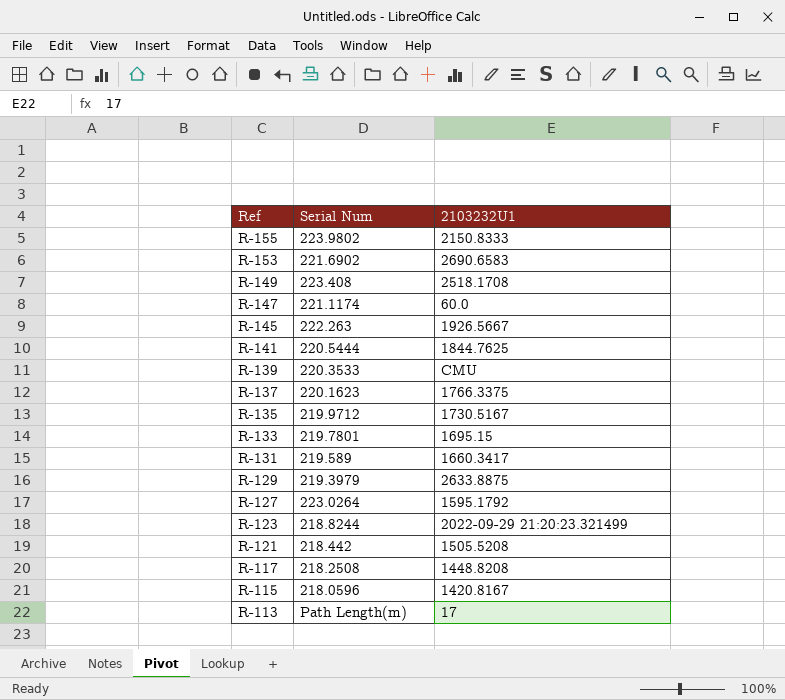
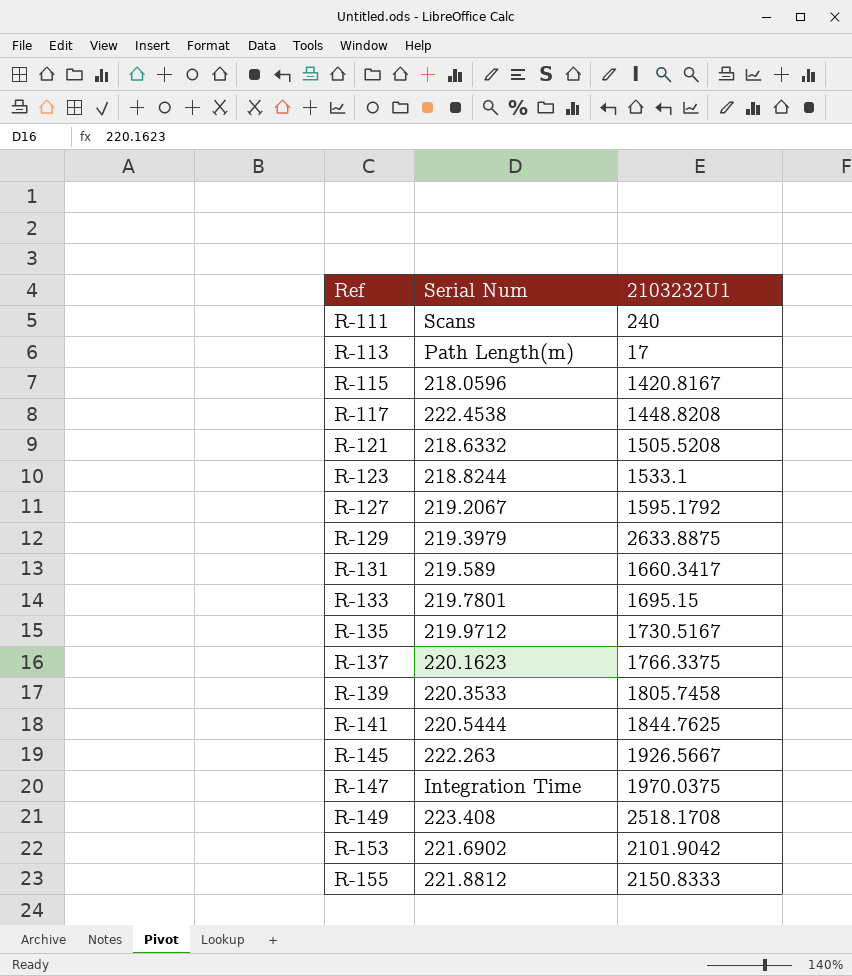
row order: Ref descending -> Ref ascending
row R-111: none -> Scans | 240
R-117 | Serial Num: 218.2508 -> 222.4538
R-121 | Serial Num: 218.442 -> 218.6332
R-123 | 2103232U1: 2022-09-29 21:20:23.321499 -> 1533.1
R-127 | Serial Num: 223.0264 -> 219.2067
R-139 | 2103232U1: CMU -> 1805.7458
R-147 | Serial Num: 221.1174 -> Integration Time
R-147 | 2103232U1: 60.0 -> 1970.0375
R-153 | 2103232U1: 2690.6583 -> 2101.9042
R-155 | Serial Num: 223.9802 -> 221.8812

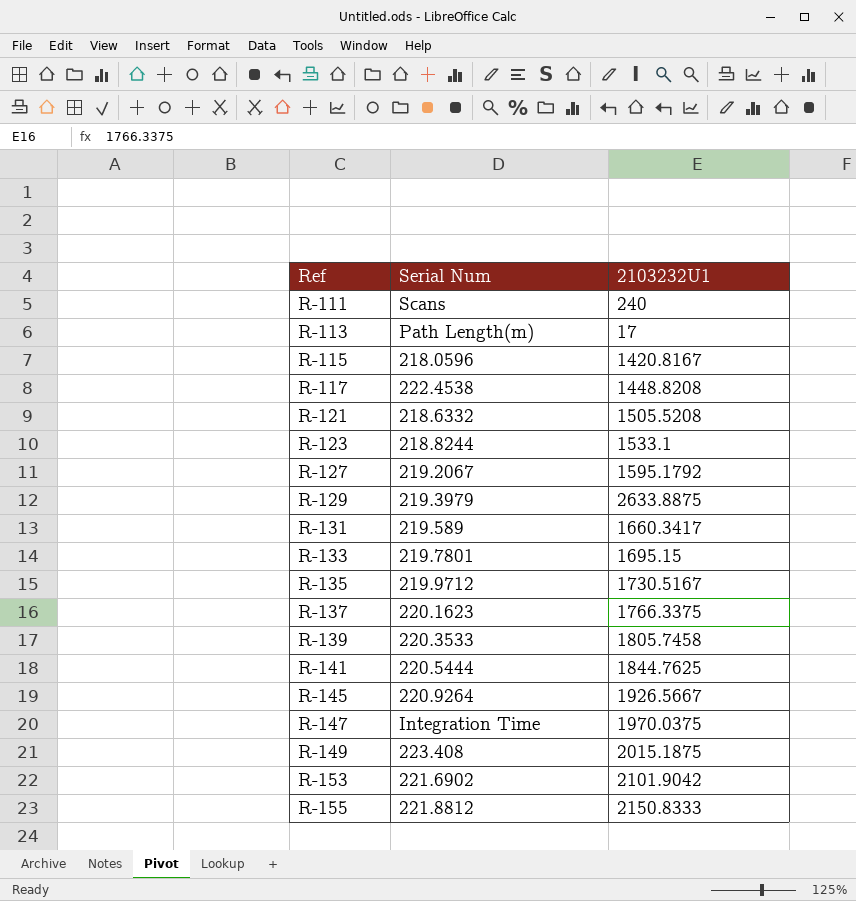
R-145 | Serial Num: 222.263 -> 220.9264
R-149 | 2103232U1: 2518.1708 -> 2015.1875

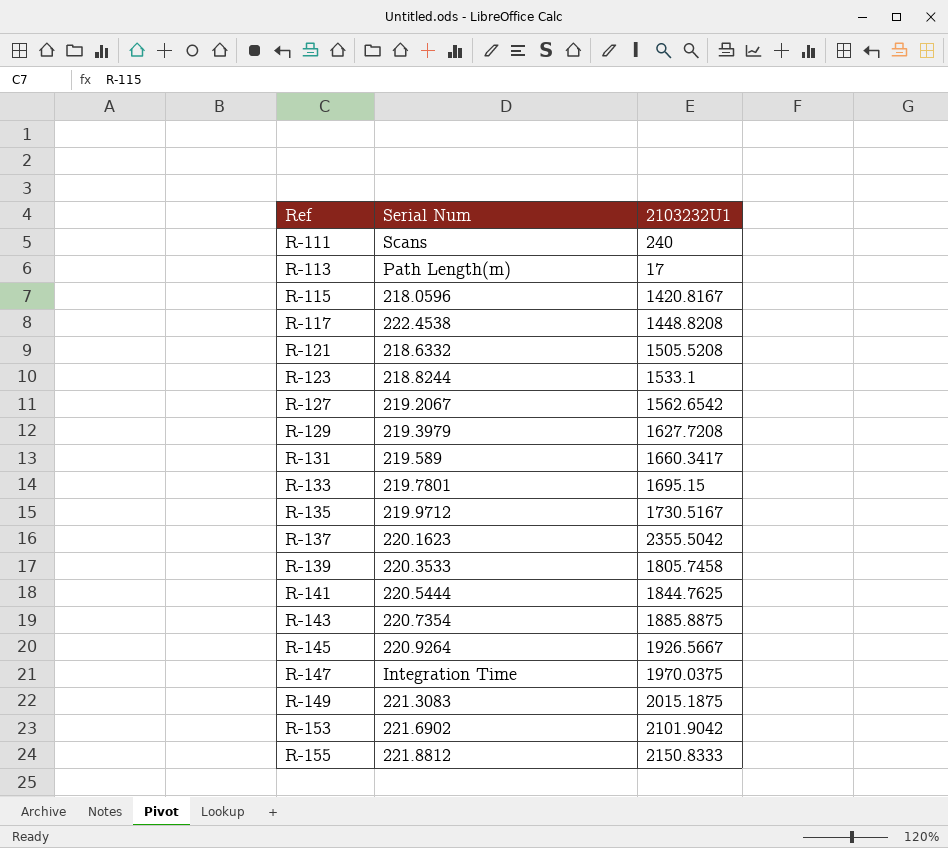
R-127 | 2103232U1: 1595.1792 -> 1562.6542
R-129 | 2103232U1: 2633.8875 -> 1627.7208
R-137 | 2103232U1: 1766.3375 -> 2355.5042
row R-143: none -> 220.7354 | 1885.8875
R-149 | Serial Num: 223.408 -> 221.3083

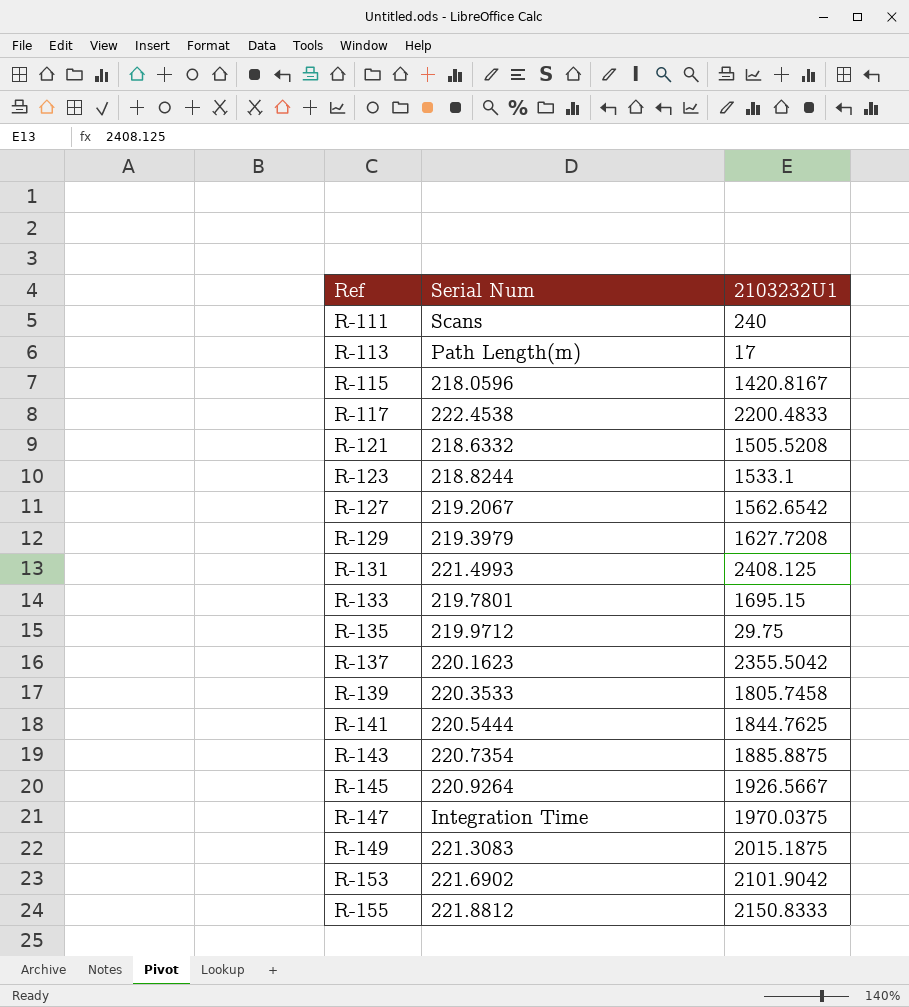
R-117 | 2103232U1: 1448.8208 -> 2200.4833
R-131 | Serial Num: 219.589 -> 221.4993
R-131 | 2103232U1: 1660.3417 -> 2408.125
R-135 | 2103232U1: 1730.5167 -> 29.75

